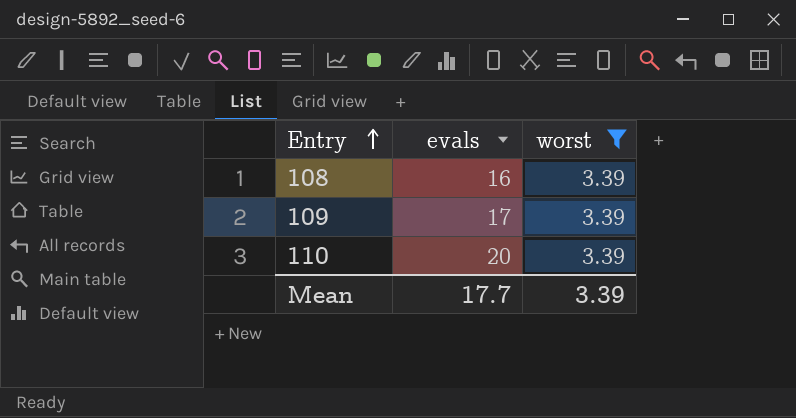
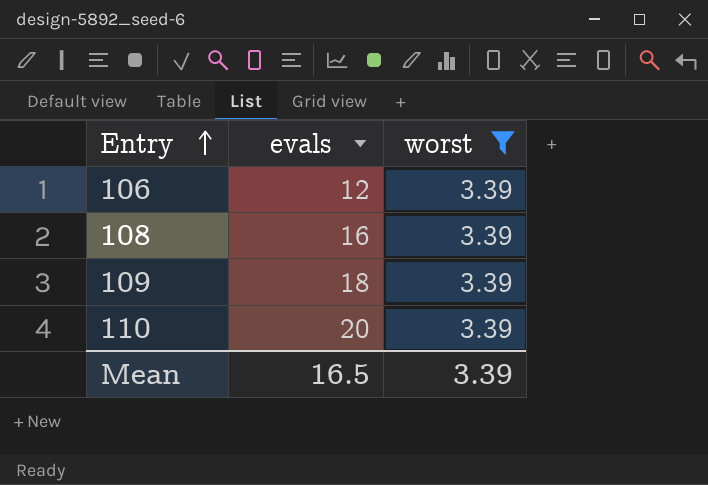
row 106: none -> 12 | 3.39
109 | evals: 17 -> 18
Mean | evals: 17.7 -> 16.5

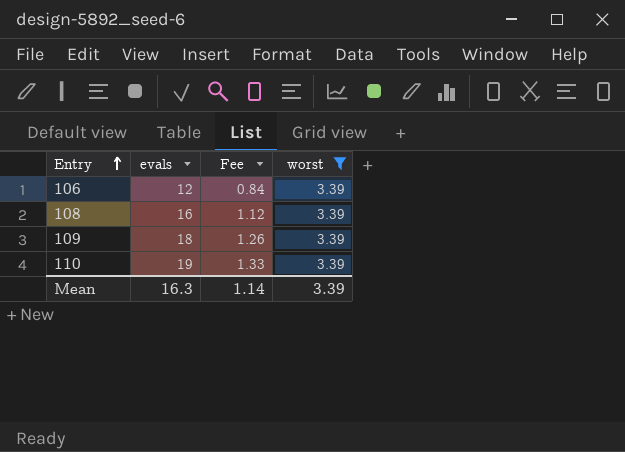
column Fee | formula: none -> [evals] * 0.07
110 | evals: 20 -> 19
Mean | evals: 16.5 -> 16.3

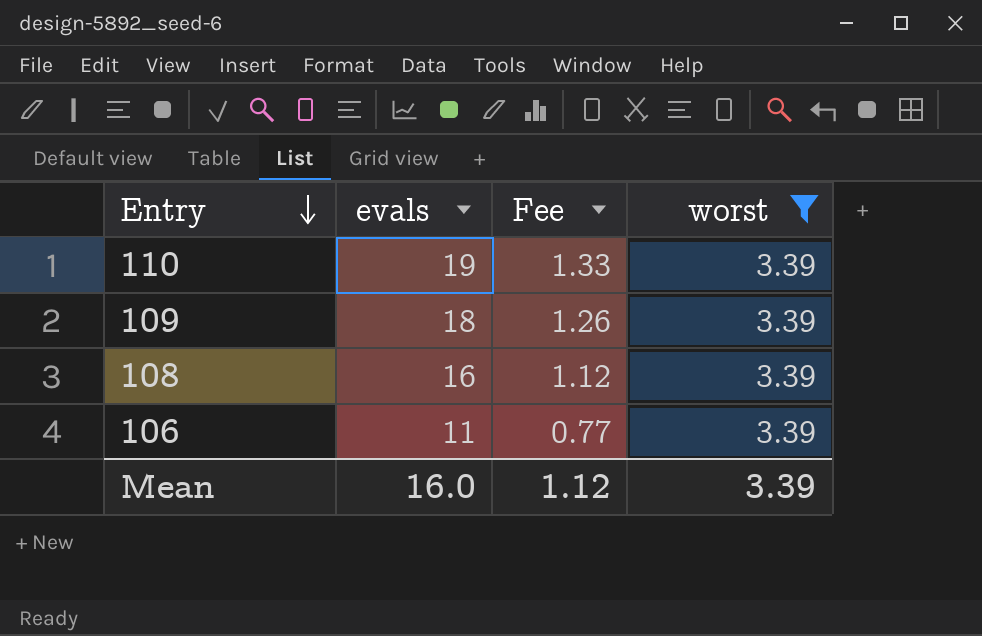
row order: Entry ascending -> Entry descending
106 | evals: 12 -> 11
106 | Fee: 0.84 -> 0.77
Mean | evals: 16.3 -> 16.0
Mean | Fee: 1.14 -> 1.12

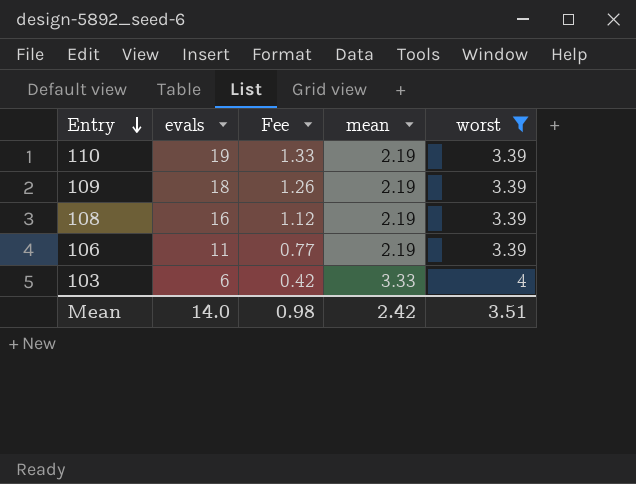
column mean | position: none -> 4
row 103: none -> 6 | 0.42 | 3.33 | 4
Mean | evals: 16.0 -> 14.0
Mean | Fee: 1.12 -> 0.98
Mean | worst: 3.39 -> 3.51

